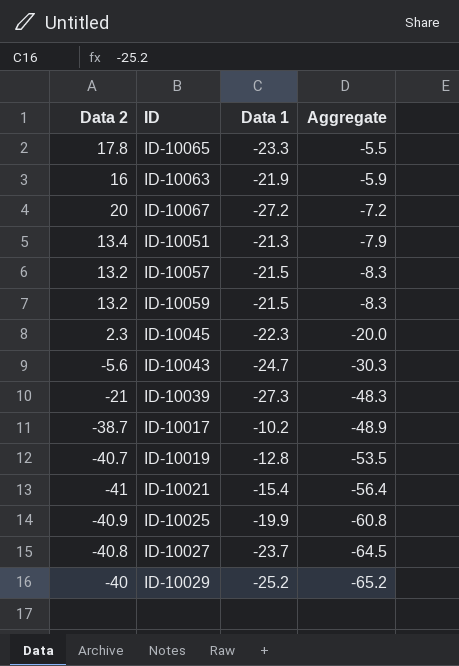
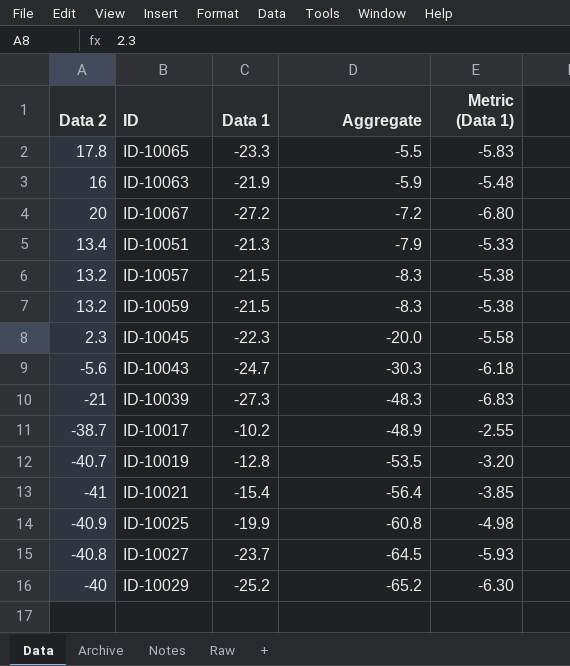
column Metric (Data 1) | formula: none -> [Data 1] * 0.25

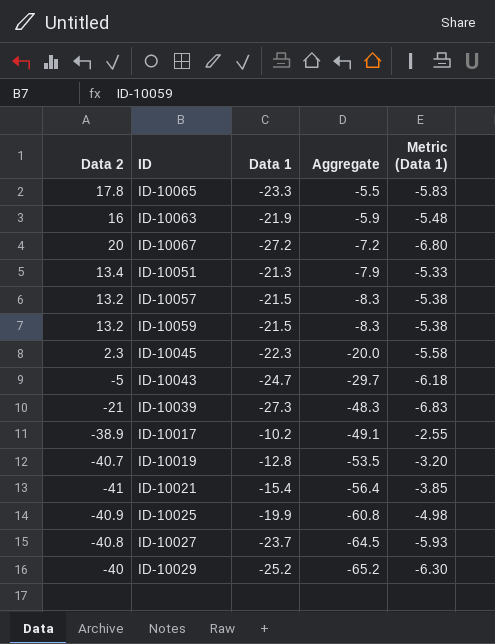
ID-10043 | Data 2: -5.6 -> -5
ID-10043 | Aggregate: -30.3 -> -29.7
ID-10017 | Data 2: -38.7 -> -38.9
ID-10017 | Aggregate: -48.9 -> -49.1

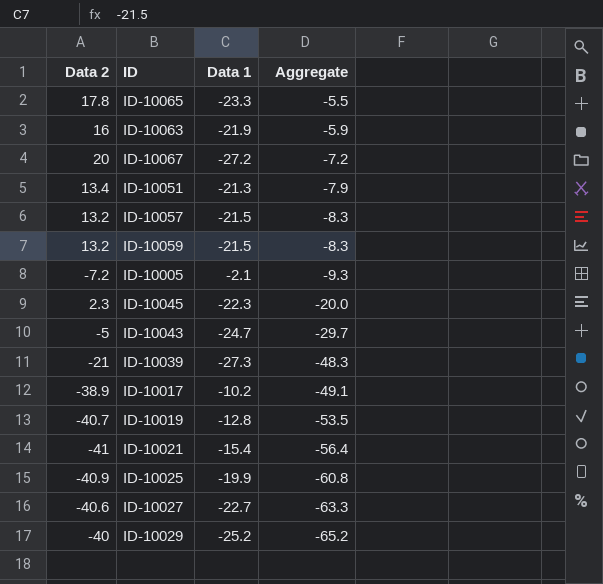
column Metric (Data 1) | formula: [Data 1] * 0.25 -> none
row ID-10005: none -> -7.2 | -2.1 | -9.3
ID-10027 | Data 2: -40.8 -> -40.6
ID-10027 | Data 1: -23.7 -> -22.7
ID-10027 | Aggregate: -64.5 -> -63.3

